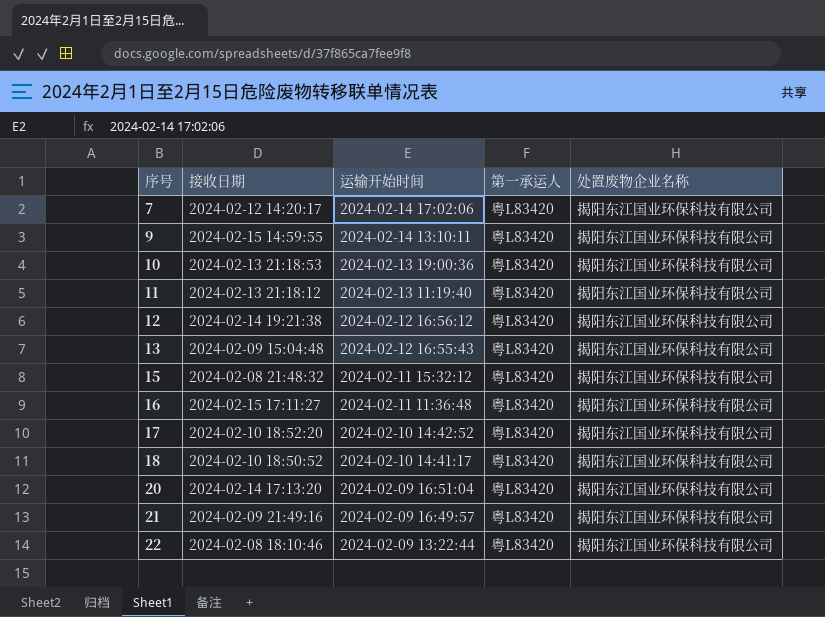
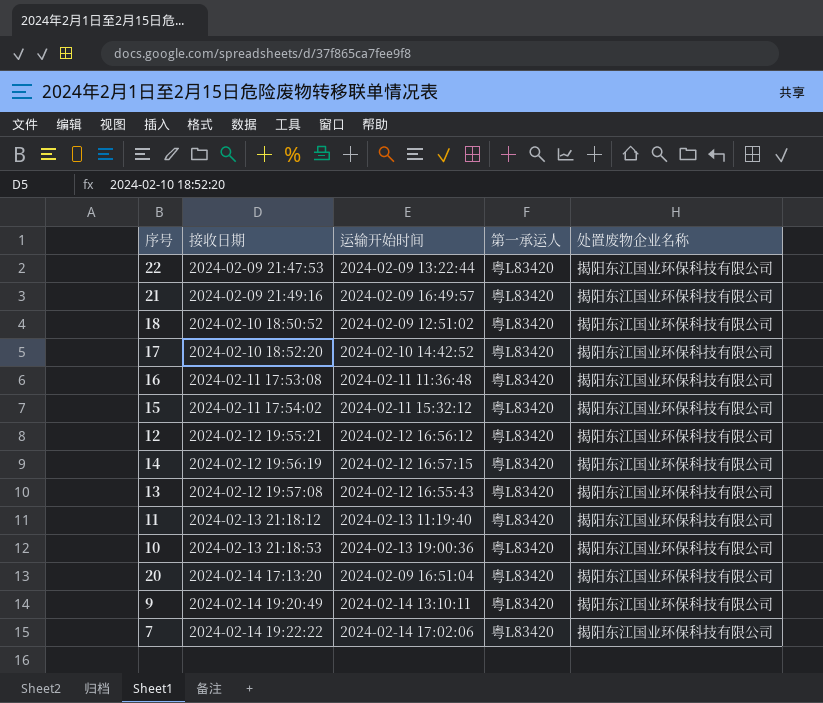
row order: 序号 ascending -> 接收日期 ascending
22 | 接收日期: 2024-02-08 18:10:46 -> 2024-02-09 21:47:53
18 | 运输开始时间: 2024-02-10 14:41:17 -> 2024-02-09 12:51:02
16 | 接收日期: 2024-02-15 17:11:27 -> 2024-02-11 17:53:08
15 | 接收日期: 2024-02-08 21:48:32 -> 2024-02-11 17:54:02
12 | 接收日期: 2024-02-14 19:21:38 -> 2024-02-12 19:55:21
row 14: none -> 2024-02-12 19:56:19 | 2024-02-12 16:57:15 | 粤L83420 | 揭阳东江国业环保科技有限公司
13 | 接收日期: 2024-02-09 15:04:48 -> 2024-02-12 19:57:08
9 | 接收日期: 2024-02-15 14:59:55 -> 2024-02-14 19:20:49
7 | 接收日期: 2024-02-12 14:20:17 -> 2024-02-14 19:22:22

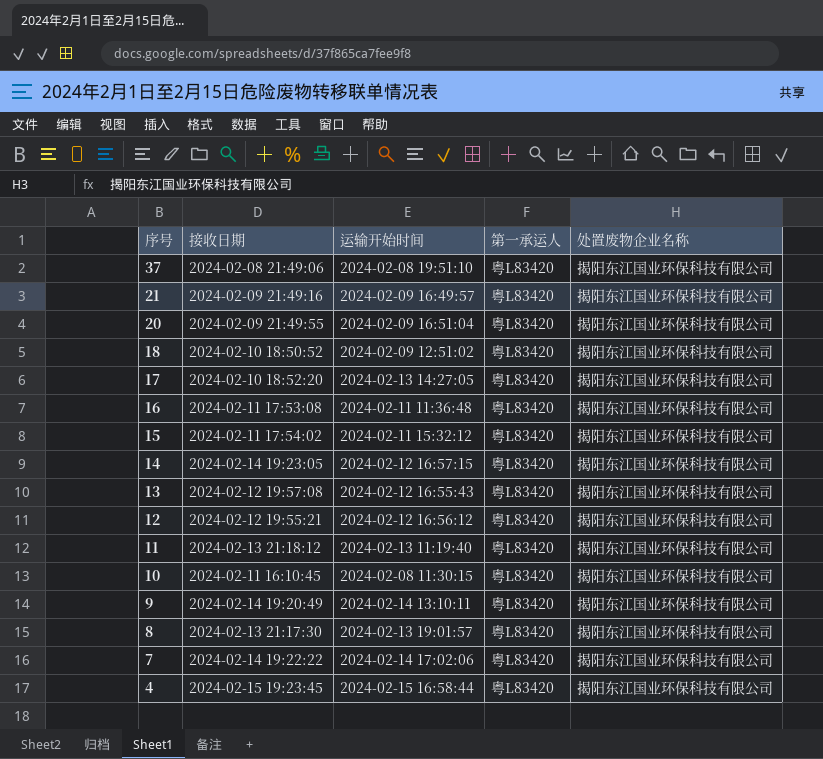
row order: 接收日期 ascending -> 序号 descending
row 22: 2024-02-09 21:47:53 | 2024-02-09 13:22:44 | 粤L83420 | 揭阳东江国业环保科技有限公司 -> none
row 37: none -> 2024-02-08 21:49:06 | 2024-02-08 19:51:10 | 粤L83420 | 揭阳东江国业环保科技有限公司
20 | 接收日期: 2024-02-14 17:13:20 -> 2024-02-09 21:49:55
17 | 运输开始时间: 2024-02-10 14:42:52 -> 2024-02-13 14:27:05
14 | 接收日期: 2024-02-12 19:56:19 -> 2024-02-14 19:23:05
10 | 接收日期: 2024-02-13 21:18:53 -> 2024-02-11 16:10:45
10 | 运输开始时间: 2024-02-13 19:00:36 -> 2024-02-08 11:30:15
row 8: none -> 2024-02-13 21:17:30 | 2024-02-13 19:01:57 | 粤L83420 | 揭阳东江国业环保科技有限公司
row 4: none -> 2024-02-15 19:23:45 | 2024-02-15 16:58:44 | 粤L83420 | 揭阳东江国业环保科技有限公司

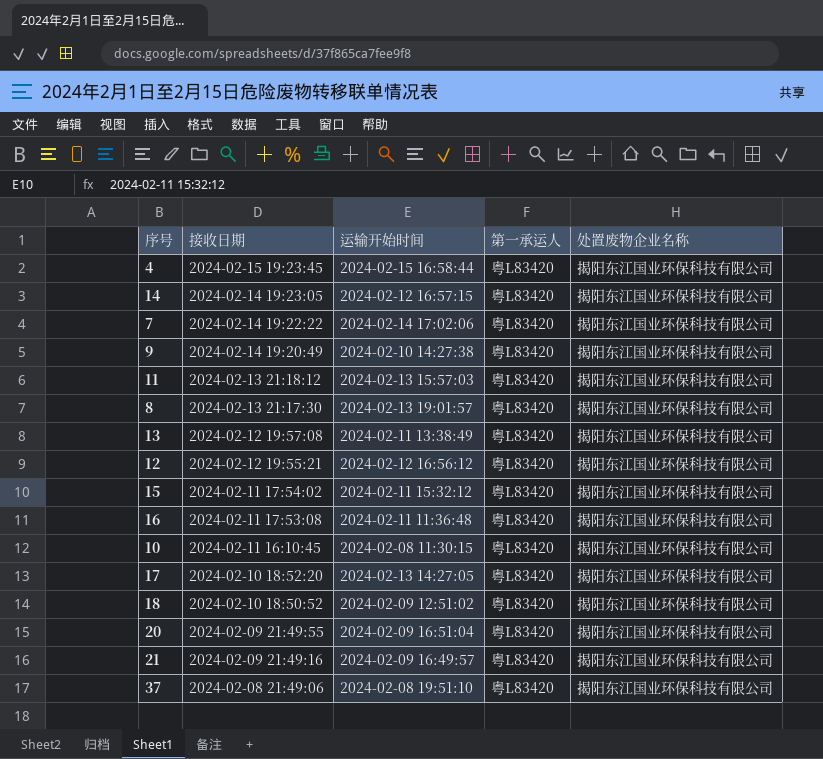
row order: 序号 descending -> 接收日期 descending
9 | 运输开始时间: 2024-02-14 13:10:11 -> 2024-02-10 14:27:38
11 | 运输开始时间: 2024-02-13 11:19:40 -> 2024-02-13 15:57:03
13 | 运输开始时间: 2024-02-12 16:55:43 -> 2024-02-11 13:38:49

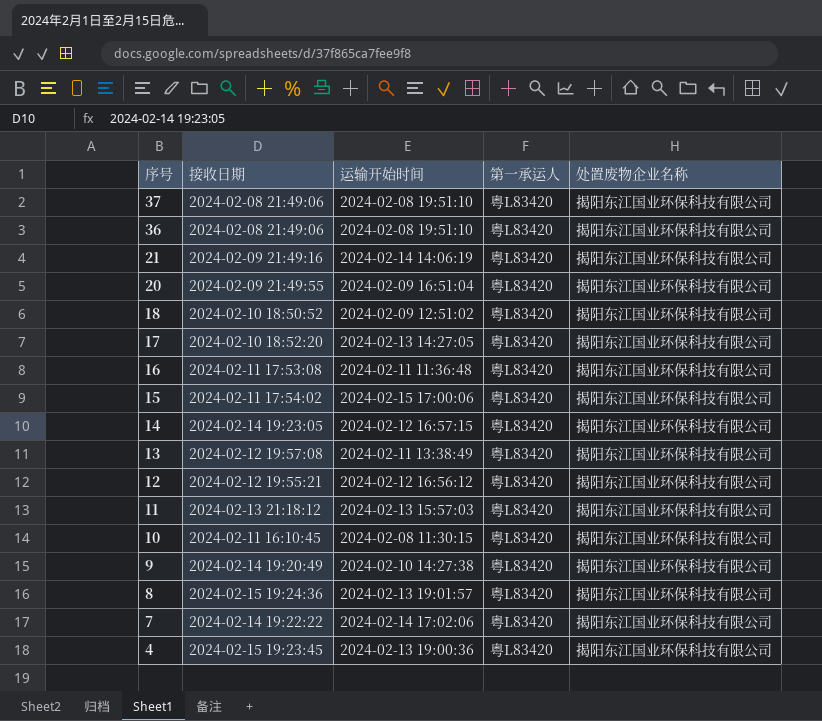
row order: 接收日期 descending -> 序号 descending
row 36: none -> 2024-02-08 21:49:06 | 2024-02-08 19:51:10 | 粤L83420 | 揭阳东江国业环保科技有限公司
21 | 运输开始时间: 2024-02-09 16:49:57 -> 2024-02-14 14:06:19
15 | 运输开始时间: 2024-02-11 15:32:12 -> 2024-02-15 17:00:06
8 | 接收日期: 2024-02-13 21:17:30 -> 2024-02-15 19:24:36
4 | 运输开始时间: 2024-02-15 16:58:44 -> 2024-02-13 19:00:36

